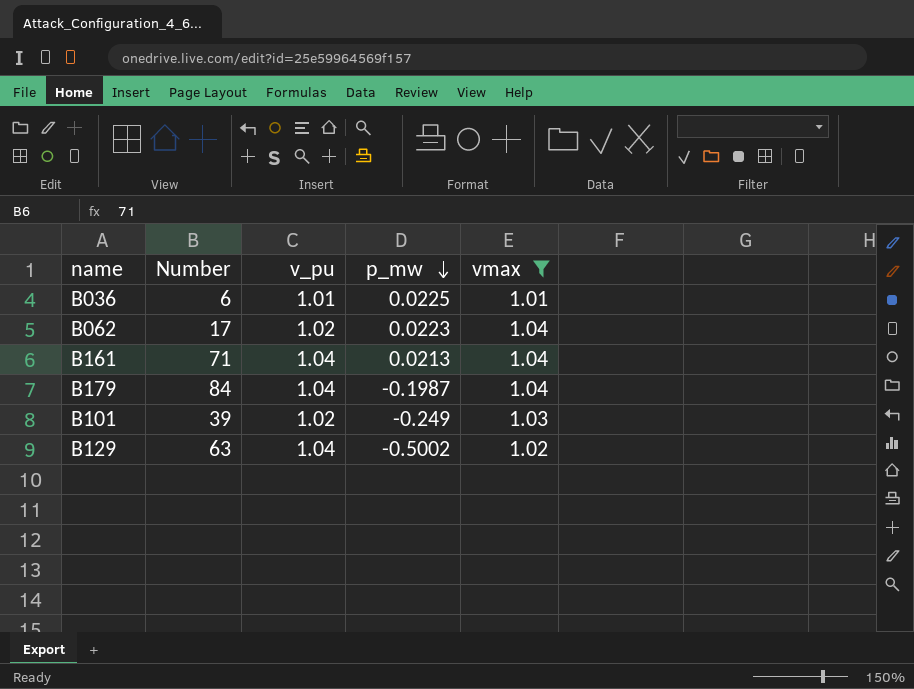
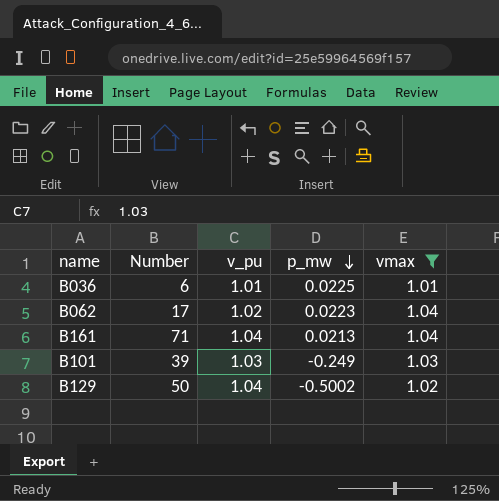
row B179: 84 | 1.04 | -0.1987 | 1.04 -> none
B101 | v_pu: 1.02 -> 1.03
B129 | Number: 63 -> 50

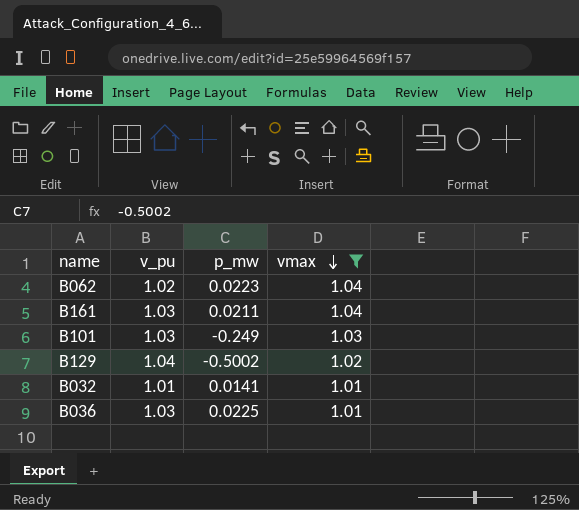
row order: p_mw descending -> vmax descending
column Number | position: 2 -> none
B161 | v_pu: 1.04 -> 1.03
B161 | p_mw: 0.0213 -> 0.0211
row B032: none -> 1.01 | 0.0141 | 1.01
B036 | v_pu: 1.01 -> 1.03

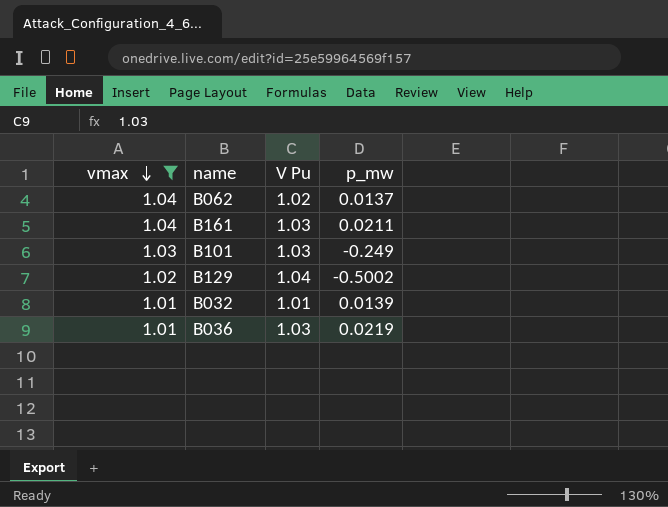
column vmax | position: 4 -> 1
column name: v_pu -> V Pu
B062 | p_mw: 0.0223 -> 0.0137
B032 | p_mw: 0.0141 -> 0.0139
B036 | p_mw: 0.0225 -> 0.0219

